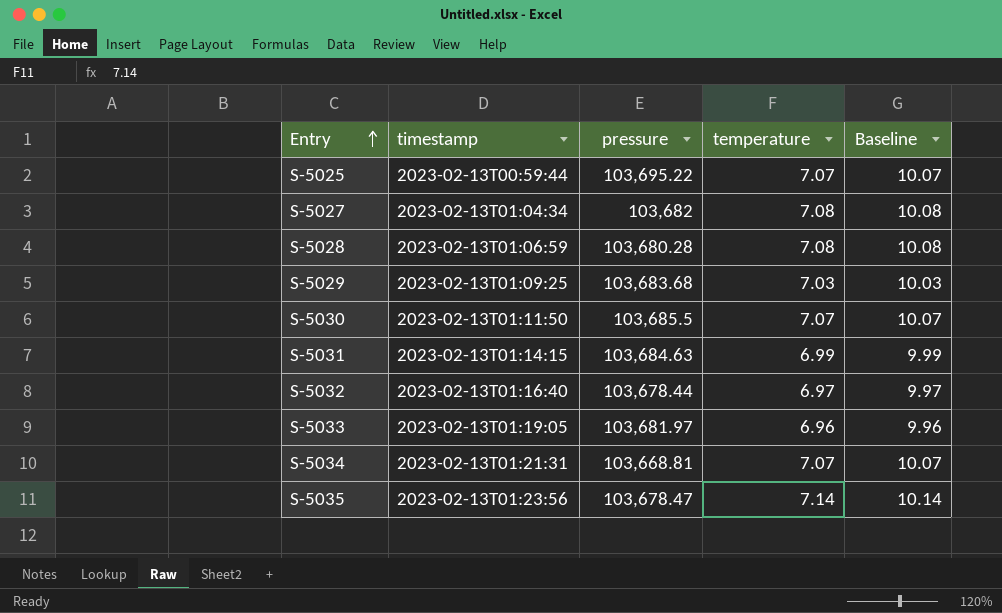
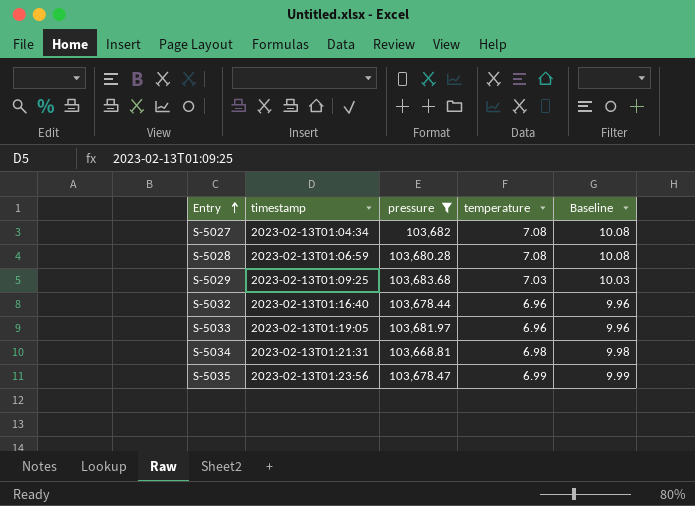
filter: none -> pressure <= 103,683.68
S-5032 | temperature: 6.97 -> 6.96
S-5032 | Baseline: 9.97 -> 9.96
S-5034 | temperature: 7.07 -> 6.98
S-5034 | Baseline: 10.07 -> 9.98
S-5035 | temperature: 7.14 -> 6.99
S-5035 | Baseline: 10.14 -> 9.99

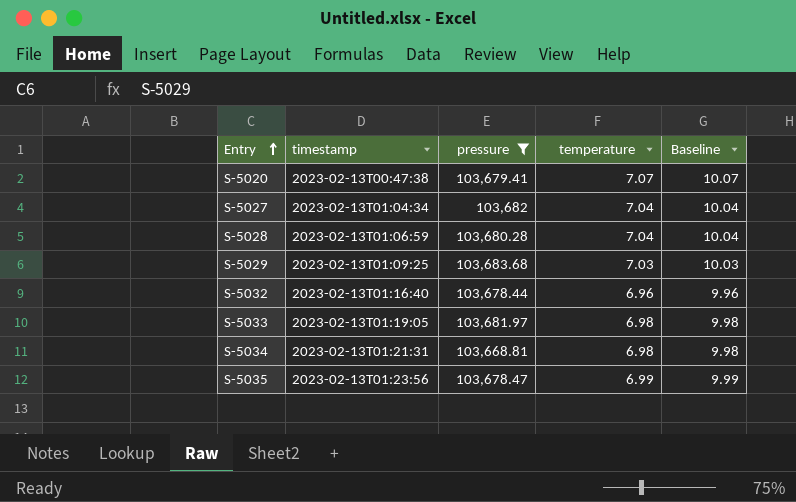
row S-5020: none -> 2023-02-13T00:47:38 | 103,679.41 | 7.07 | 10.07
S-5027 | temperature: 7.08 -> 7.04
S-5027 | Baseline: 10.08 -> 10.04
S-5028 | temperature: 7.08 -> 7.04
S-5028 | Baseline: 10.08 -> 10.04
S-5033 | temperature: 6.96 -> 6.98
S-5033 | Baseline: 9.96 -> 9.98

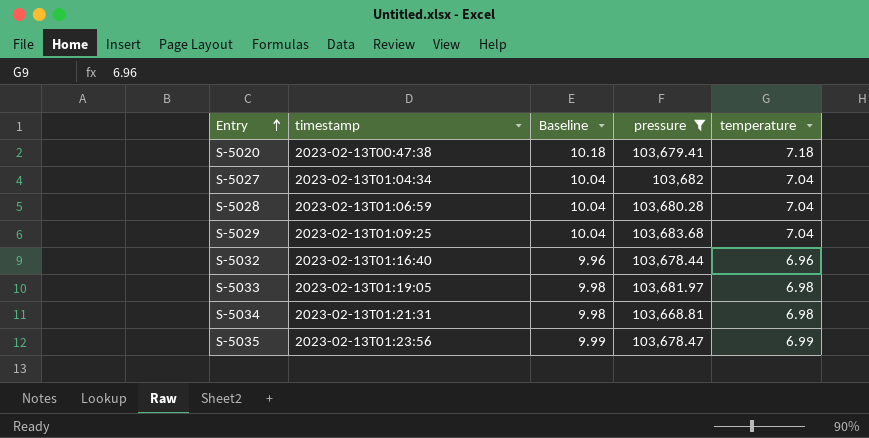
column Baseline | position: 5 -> 3
S-5020 | Baseline: 10.07 -> 10.18
S-5020 | temperature: 7.07 -> 7.18
S-5029 | Baseline: 10.03 -> 10.04
S-5029 | temperature: 7.03 -> 7.04

